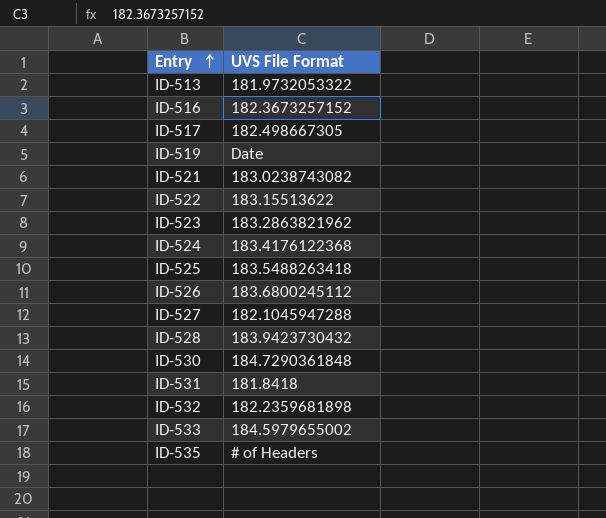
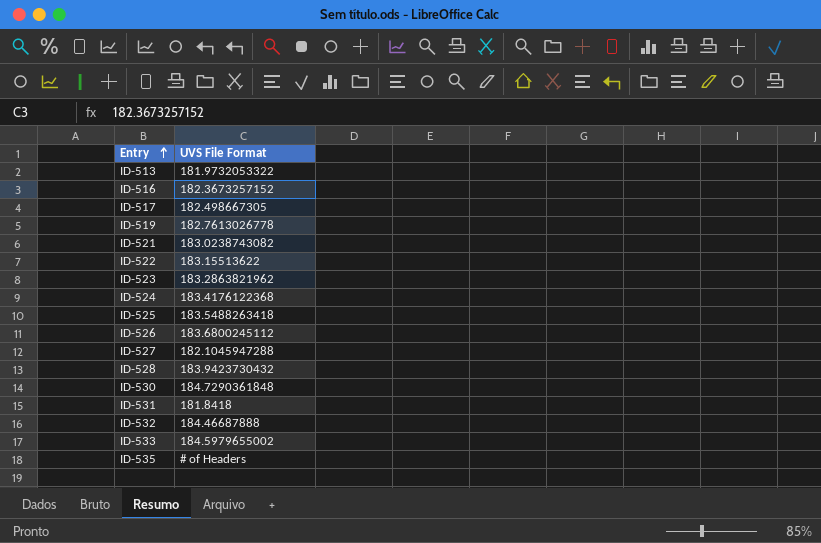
ID-519 | UVS File Format: Date -> 182.7613026778
ID-532 | UVS File Format: 182.2359681898 -> 184.46687888

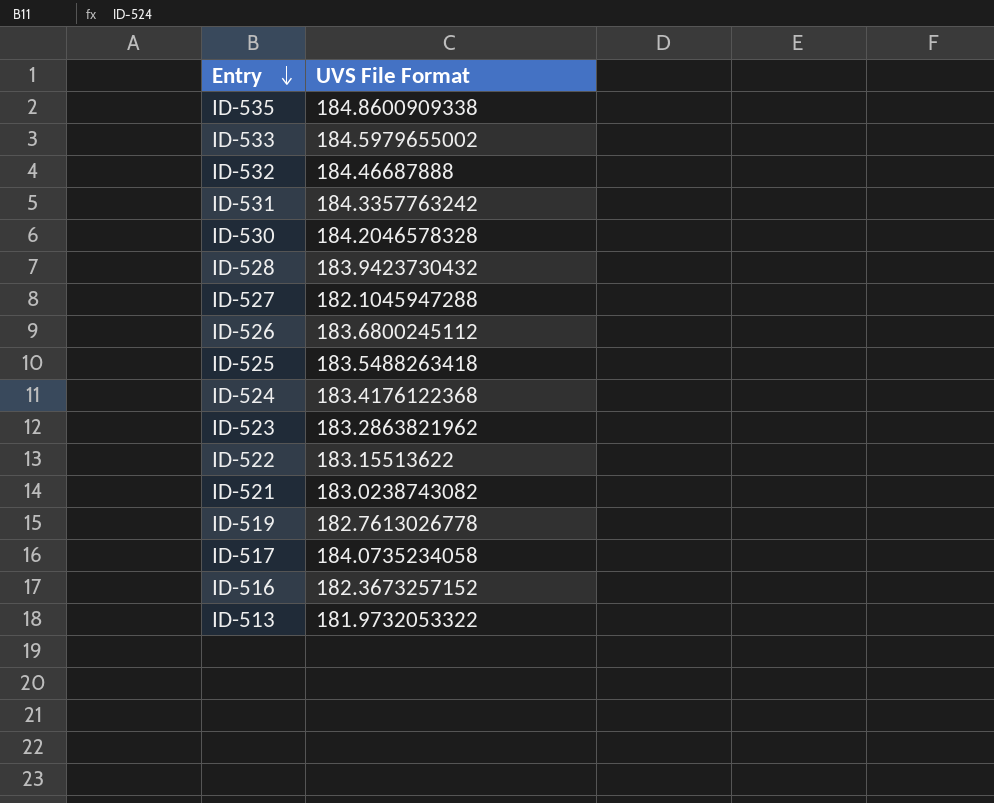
row order: Entry ascending -> Entry descending
ID-535 | UVS File Format: # of Headers -> 184.8600909338
ID-531 | UVS File Format: 181.8418 -> 184.3357763242
ID-530 | UVS File Format: 184.7290361848 -> 184.2046578328
ID-517 | UVS File Format: 182.498667305 -> 184.0735234058

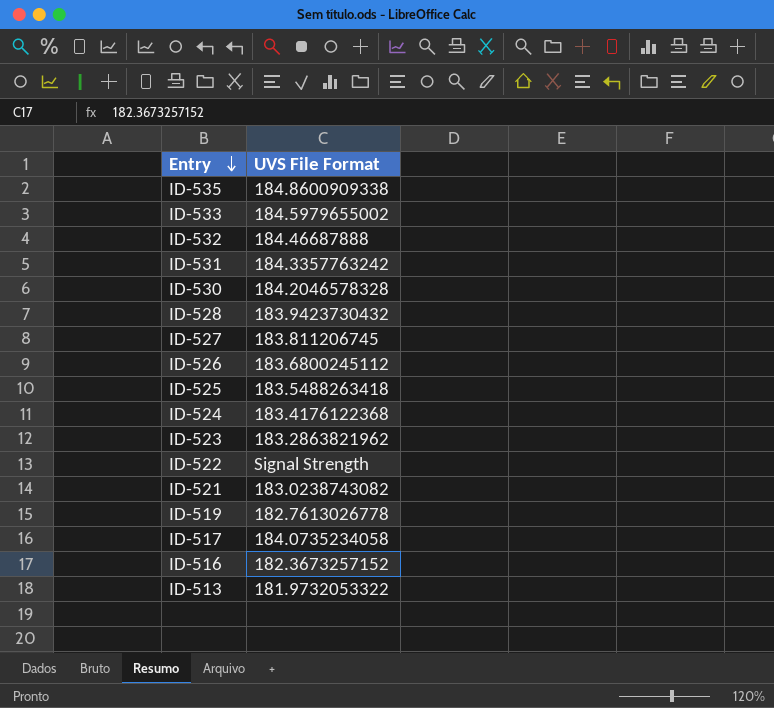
ID-527 | UVS File Format: 182.1045947288 -> 183.811206745
ID-522 | UVS File Format: 183.15513622 -> Signal Strength

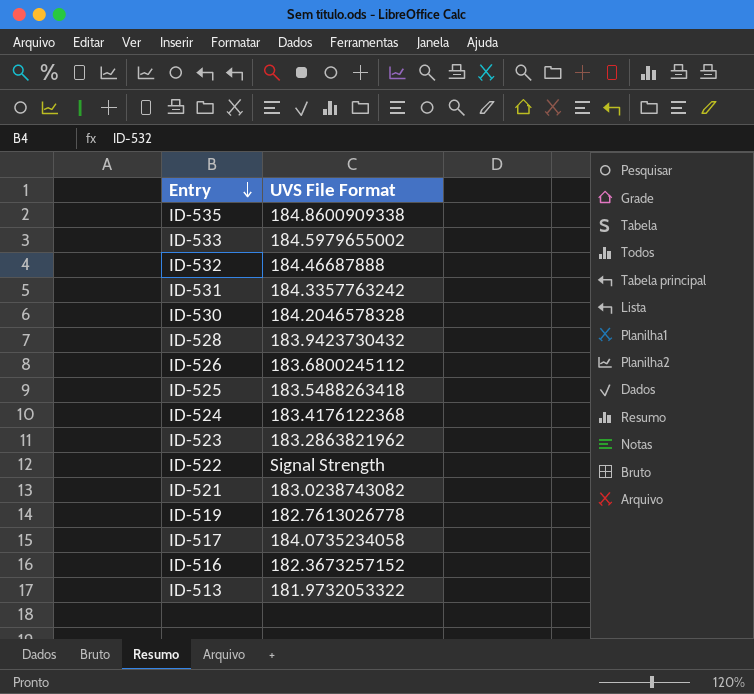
row ID-527: 183.811206745 -> none

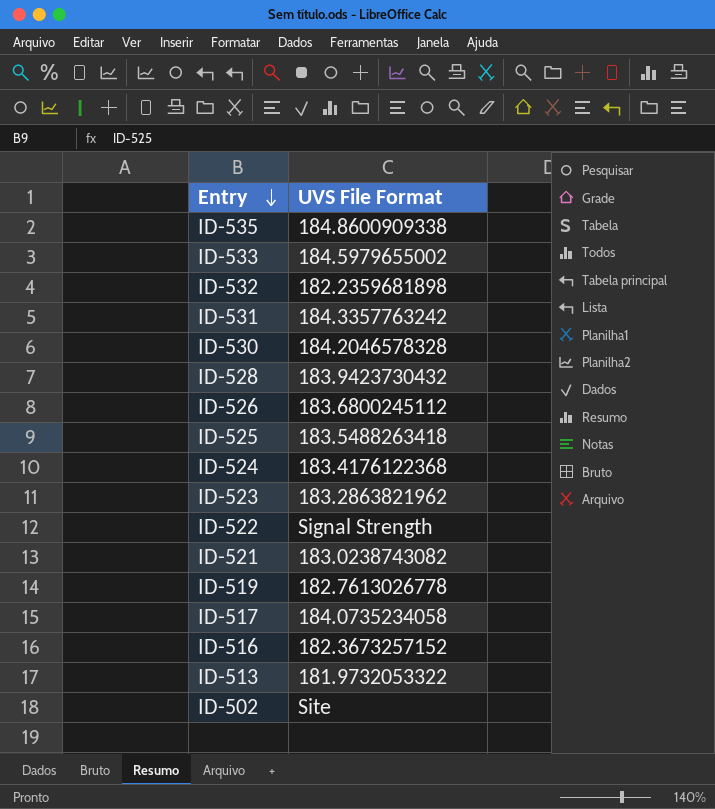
ID-532 | UVS File Format: 184.46687888 -> 182.2359681898
row ID-502: none -> Site

